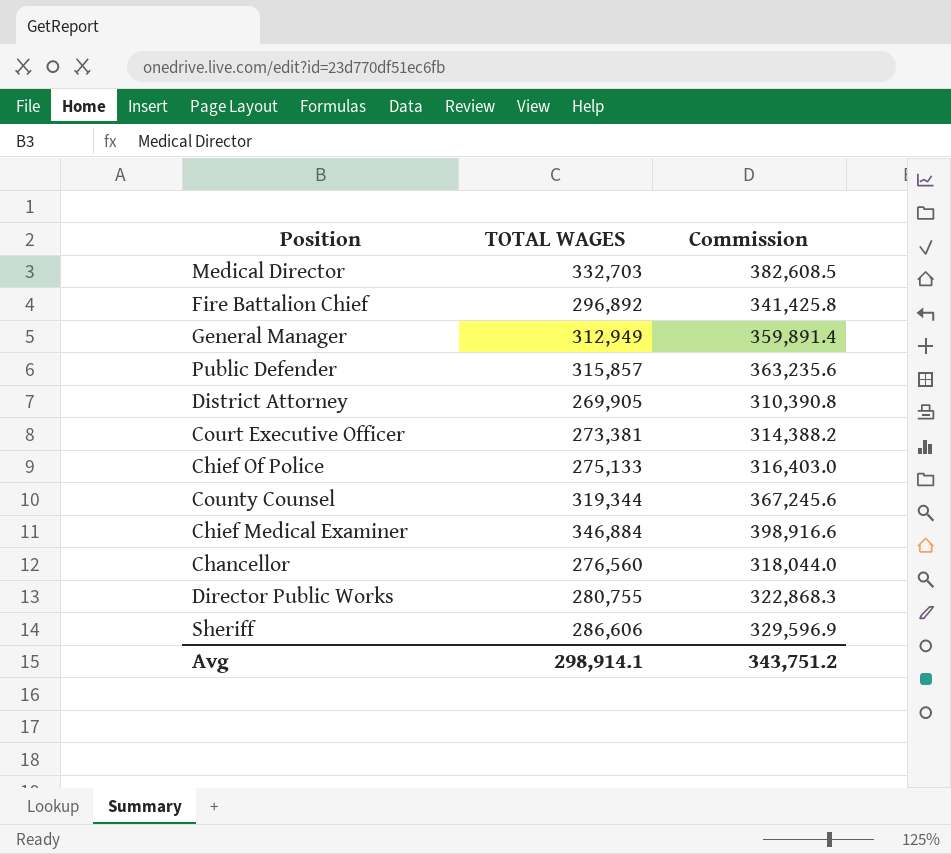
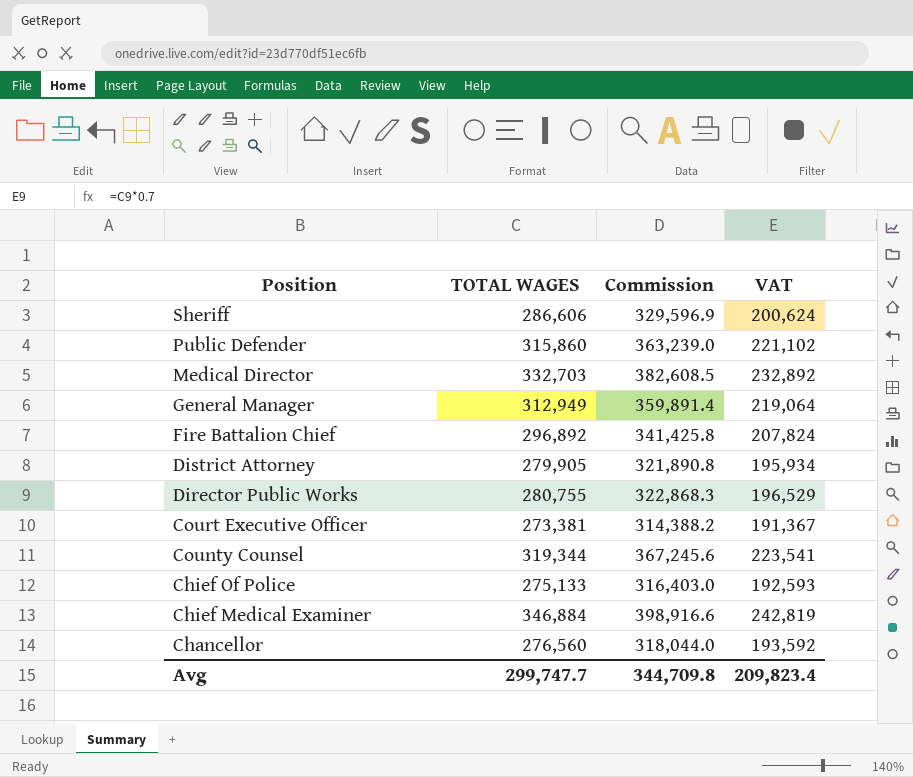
row order: none -> Position descending
column VAT | formula: none -> [TOTAL WAGES] * 0.7
Public Defender | TOTAL WAGES: 315,857 -> 315,860
Public Defender | Commission: 363,235.6 -> 363,239.0
District Attorney | TOTAL WAGES: 269,905 -> 279,905
District Attorney | Commission: 310,390.8 -> 321,890.8
Avg | TOTAL WAGES: 298,914.1 -> 299,747.7
Avg | Commission: 343,751.2 -> 344,709.8

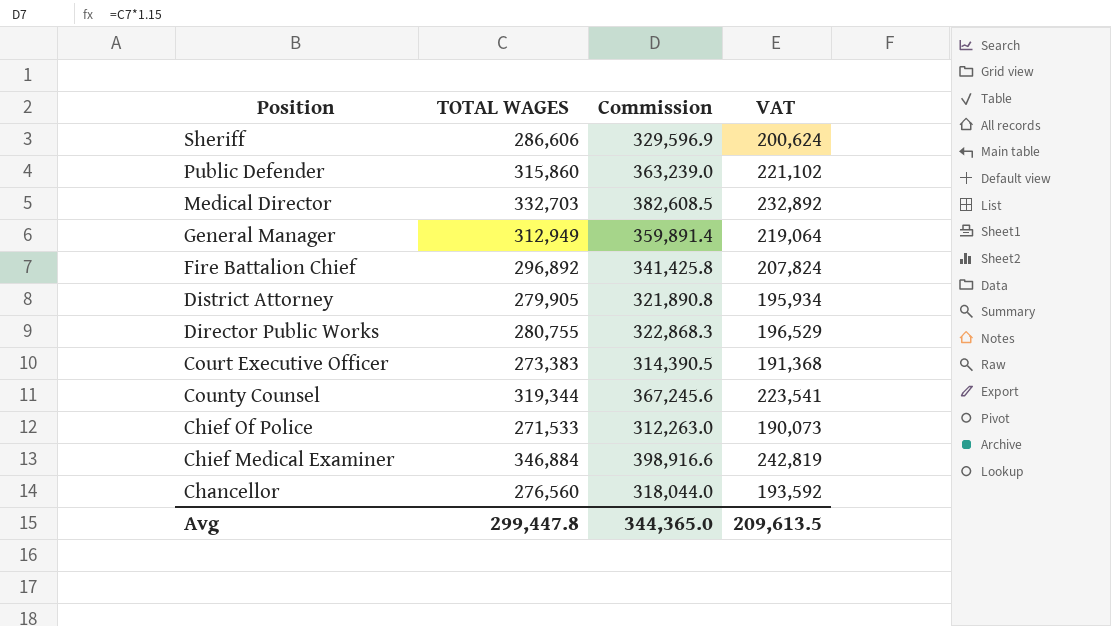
Court Executive Officer | TOTAL WAGES: 273,381 -> 273,383
Court Executive Officer | Commission: 314,388.2 -> 314,390.5
Court Executive Officer | VAT: 191,367 -> 191,368
Chief Of Police | TOTAL WAGES: 275,133 -> 271,533
Chief Of Police | Commission: 316,403.0 -> 312,263.0
Chief Of Police | VAT: 192,593 -> 190,073
Avg | TOTAL WAGES: 299,747.7 -> 299,447.8
Avg | Commission: 344,709.8 -> 344,365.0
Avg | VAT: 209,823.4 -> 209,613.5

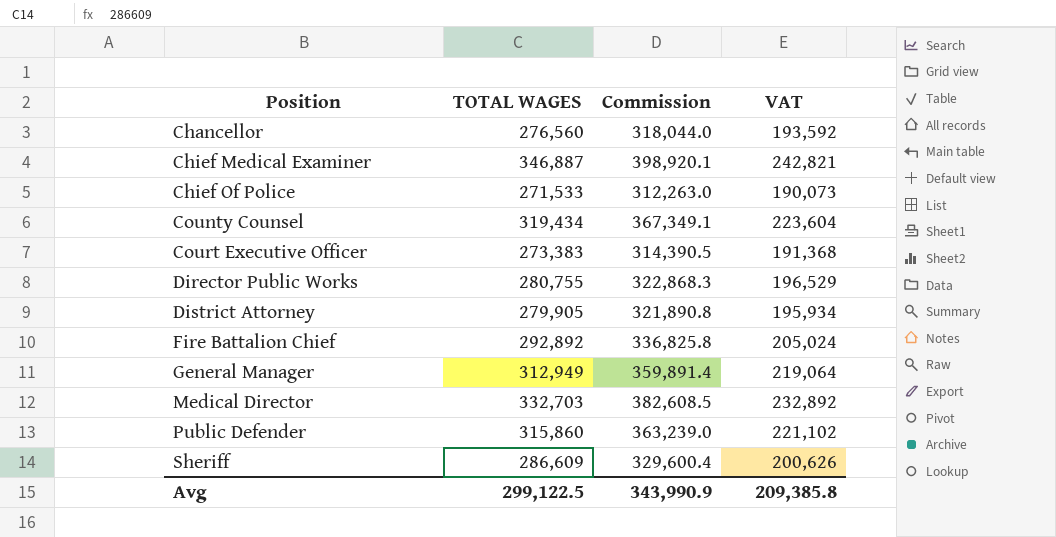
row order: Position descending -> Position ascending
Chief Medical Examiner | TOTAL WAGES: 346,884 -> 346,887
Chief Medical Examiner | Commission: 398,916.6 -> 398,920.1
Chief Medical Examiner | VAT: 242,819 -> 242,821
County Counsel | TOTAL WAGES: 319,344 -> 319,434
County Counsel | Commission: 367,245.6 -> 367,349.1
County Counsel | VAT: 223,541 -> 223,604
Fire Battalion Chief | TOTAL WAGES: 296,892 -> 292,892
Fire Battalion Chief | Commission: 341,425.8 -> 336,825.8
Fire Battalion Chief | VAT: 207,824 -> 205,024
Sheriff | TOTAL WAGES: 286,606 -> 286,609
Sheriff | Commission: 329,596.9 -> 329,600.4
Sheriff | VAT: 200,624 -> 200,626
Avg | TOTAL WAGES: 299,447.8 -> 299,122.5
Avg | Commission: 344,365.0 -> 343,990.9
Avg | VAT: 209,613.5 -> 209,385.8

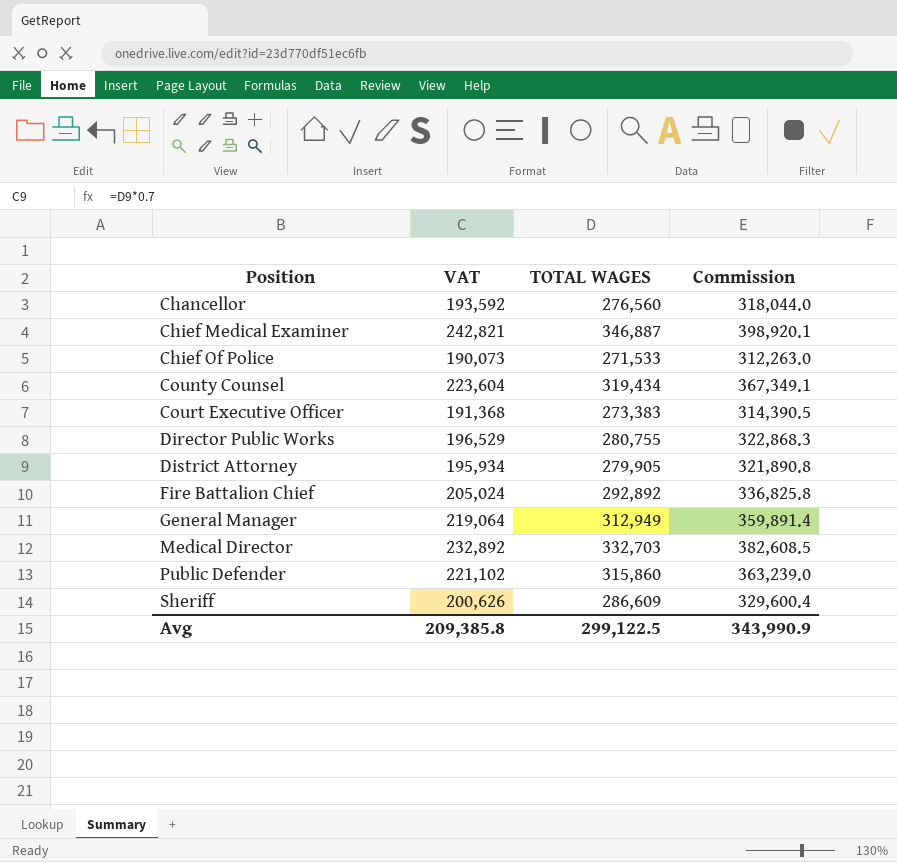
column VAT | position: 4 -> 2

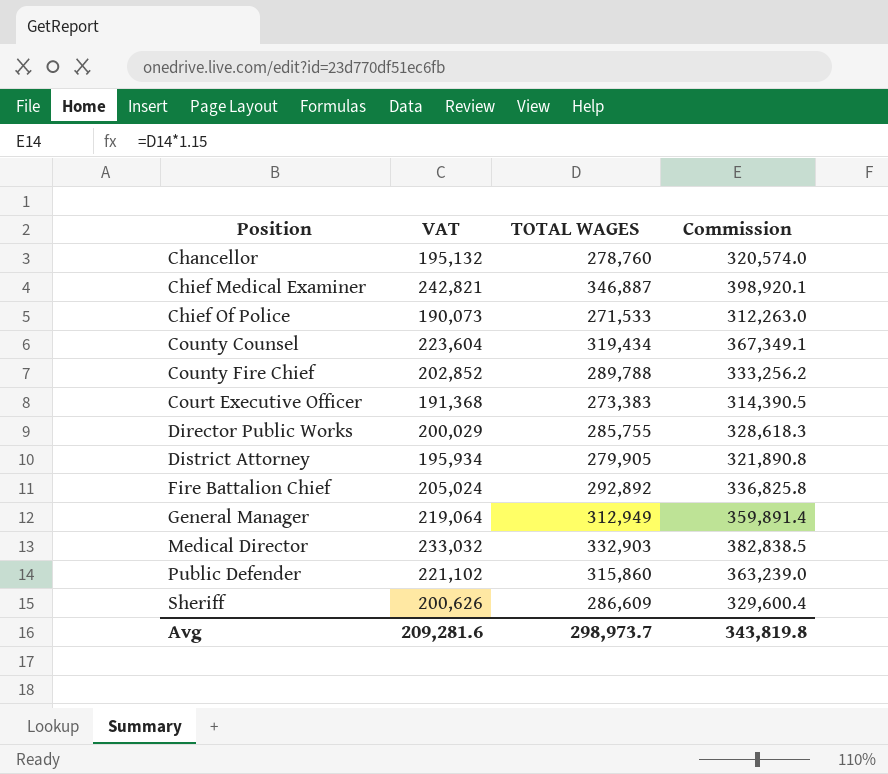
Chancellor | VAT: 193,592 -> 195,132
Chancellor | TOTAL WAGES: 276,560 -> 278,760
Chancellor | Commission: 318,044.0 -> 320,574.0
row County Fire Chief: none -> 202,852 | 289,788 | 333,256.2
Director Public Works | VAT: 196,529 -> 200,029
Director Public Works | TOTAL WAGES: 280,755 -> 285,755
Director Public Works | Commission: 322,868.3 -> 328,618.3
Medical Director | VAT: 232,892 -> 233,032
Medical Director | TOTAL WAGES: 332,703 -> 332,903
Medical Director | Commission: 382,608.5 -> 382,838.5
Avg | VAT: 209,385.8 -> 209,281.6
Avg | TOTAL WAGES: 299,122.5 -> 298,973.7
Avg | Commission: 343,990.9 -> 343,819.8

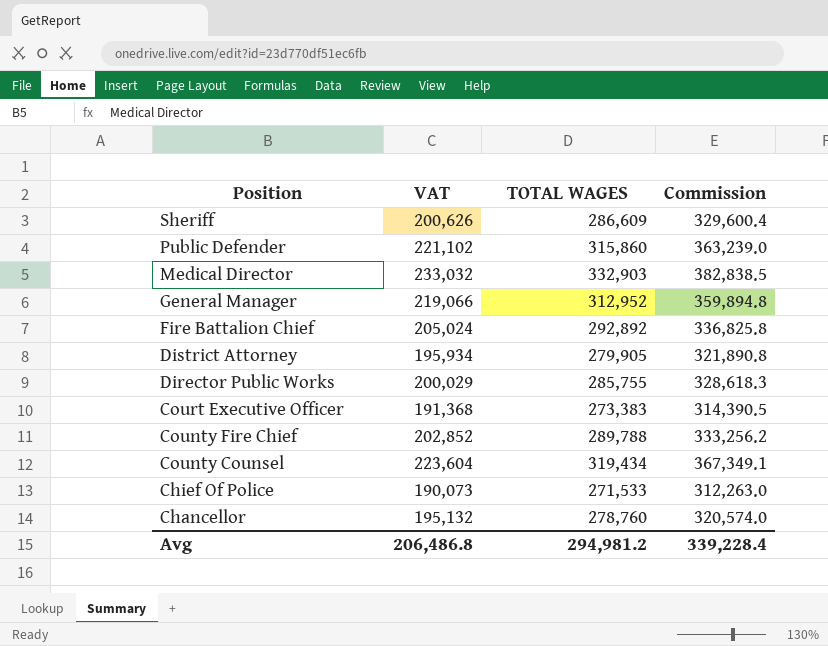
row order: Position ascending -> Position descending
row Chief Medical Examiner: 242,821 | 346,887 | 398,920.1 -> none
General Manager | VAT: 219,064 -> 219,066
General Manager | TOTAL WAGES: 312,949 -> 312,952
General Manager | Commission: 359,891.4 -> 359,894.8
Avg | VAT: 209,281.6 -> 206,486.8
Avg | TOTAL WAGES: 298,973.7 -> 294,981.2
Avg | Commission: 343,819.8 -> 339,228.4

